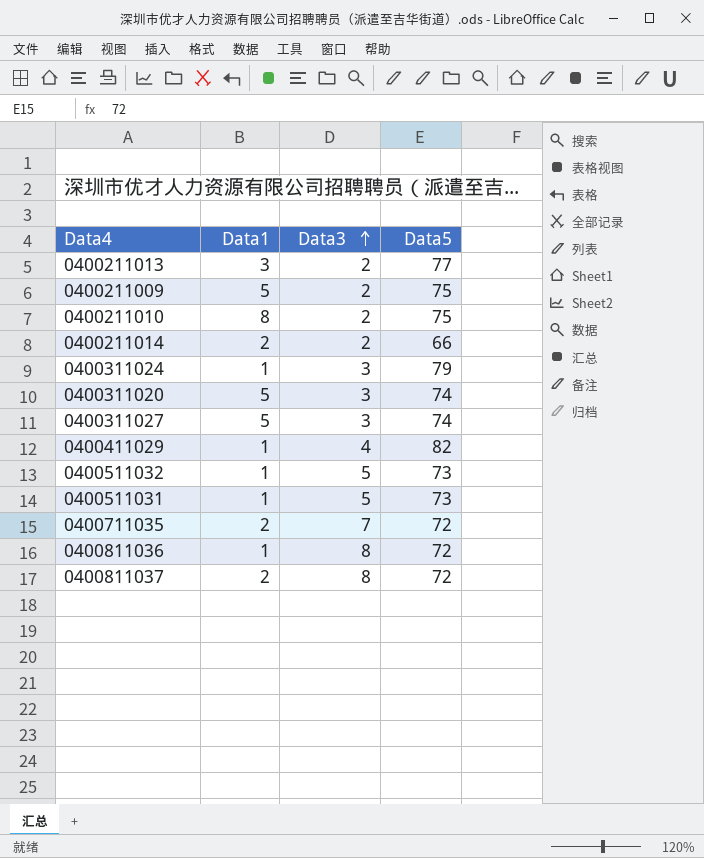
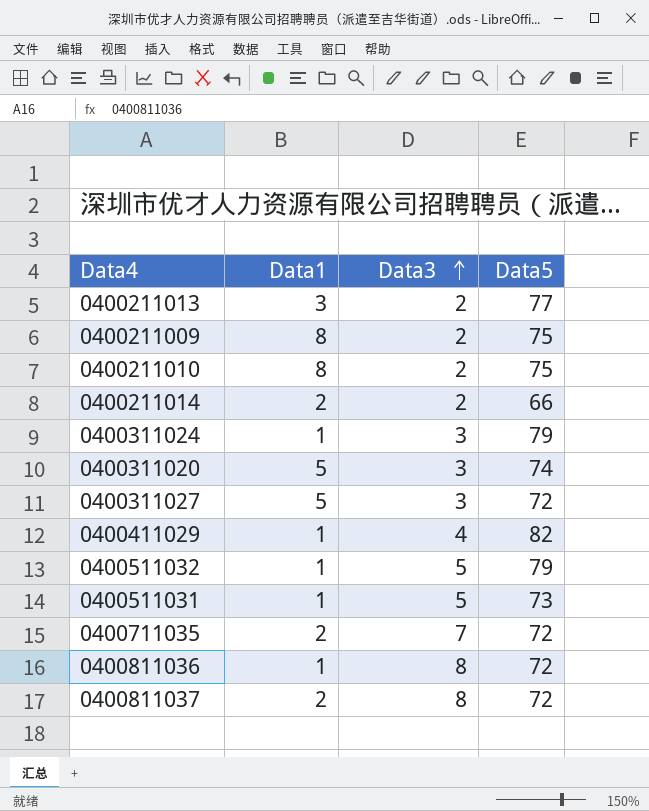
0400211009 | Data1: 5 -> 8
0400311027 | Data5: 74 -> 72
0400511032 | Data5: 73 -> 79

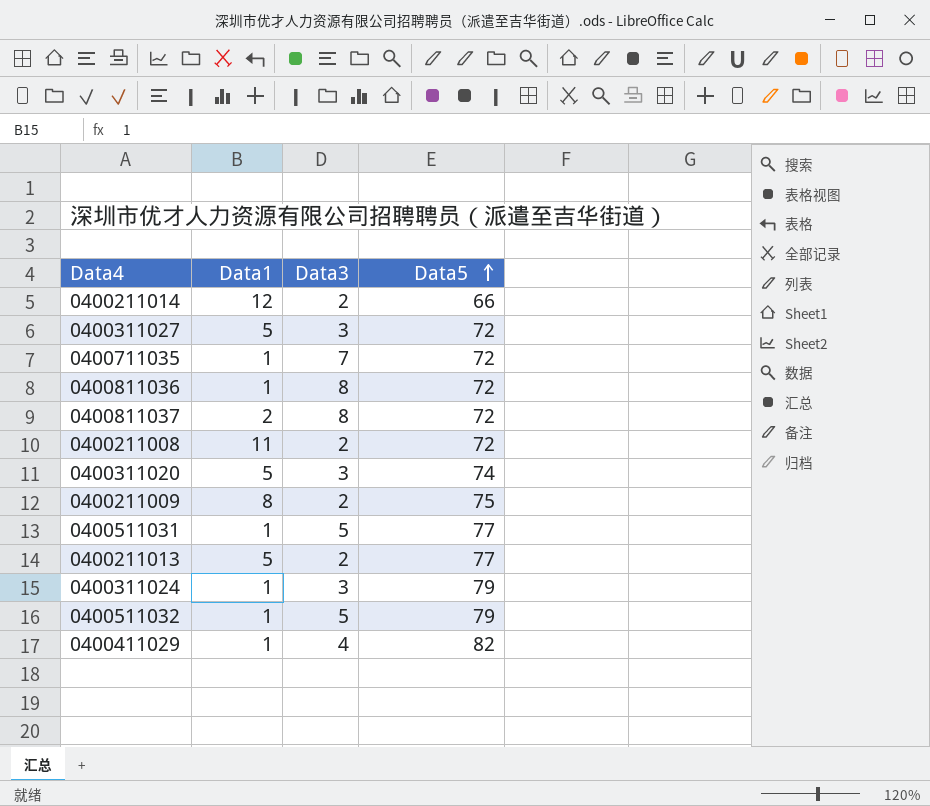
row order: Data3 ascending -> Data5 ascending
row 0400211010: 8 | 2 | 75 -> none
0400211014 | Data1: 2 -> 12
0400711035 | Data1: 2 -> 1
row 0400211008: none -> 11 | 2 | 72
0400511031 | Data5: 73 -> 77
0400211013 | Data1: 3 -> 5

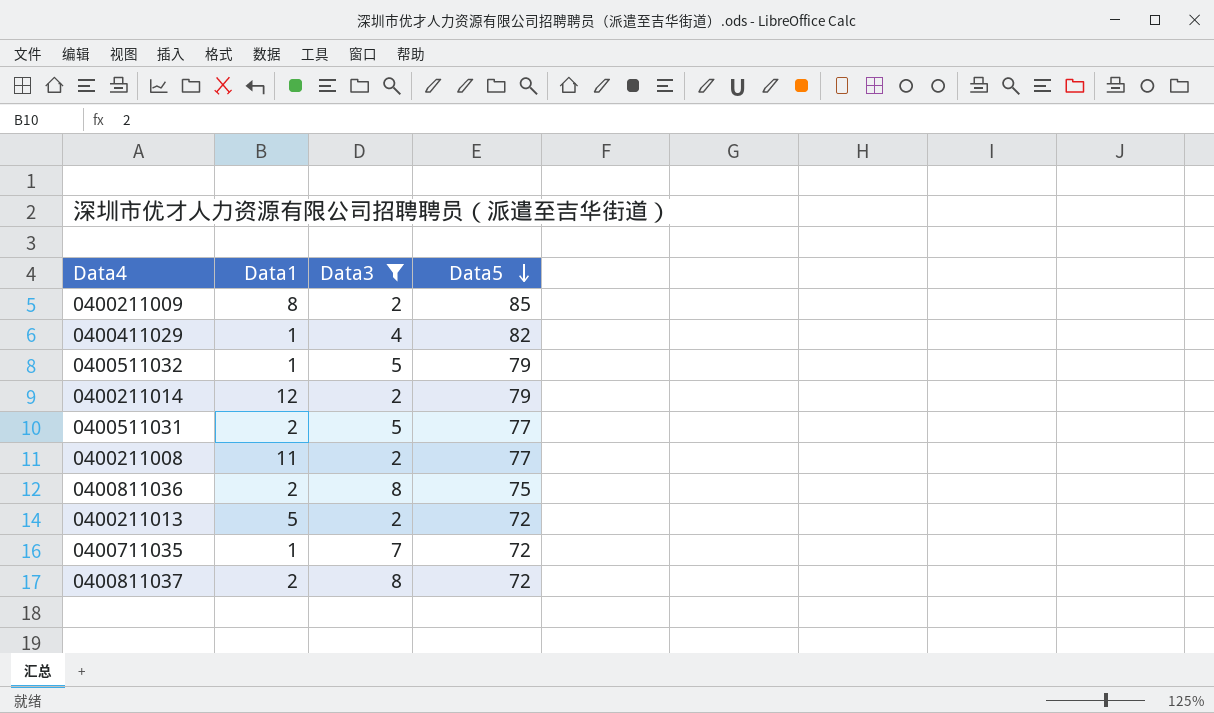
filter: none -> Data3 != 3
row order: Data5 ascending -> Data5 descending
0400211009 | Data5: 75 -> 85
0400211014 | Data5: 66 -> 79
0400511031 | Data1: 1 -> 2
0400211008 | Data5: 72 -> 77
0400811036 | Data1: 1 -> 2
0400811036 | Data5: 72 -> 75
0400211013 | Data5: 77 -> 72

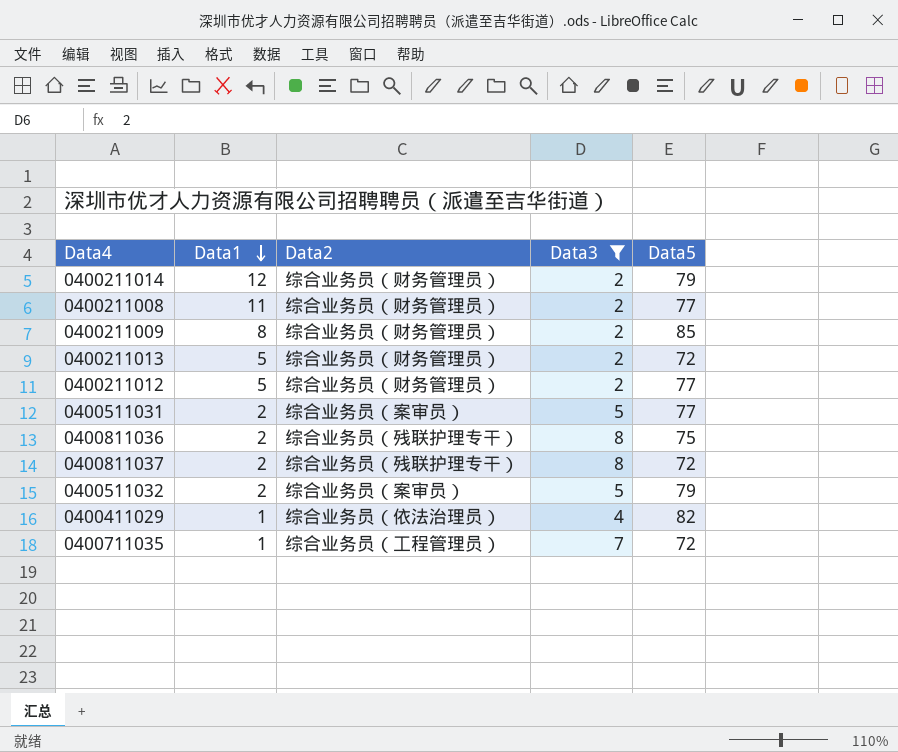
row order: Data5 descending -> Data1 descending
column Data2 | position: none -> 3
row 0400211012: none -> 5 | 综合业务员（财务管理员） | 2 | 77
0400511032 | Data1: 1 -> 2

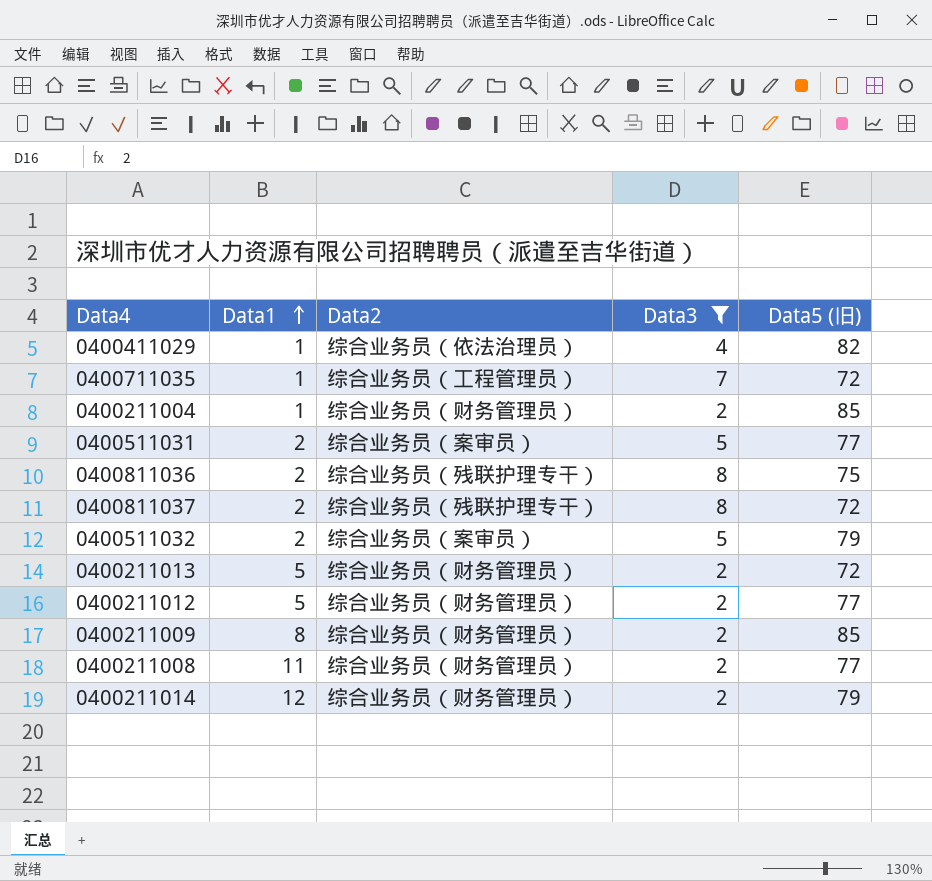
row order: Data1 descending -> Data1 ascending
column name: Data5 -> Data5 (旧)
row 0400211004: none -> 1 | 综合业务员（财务管理员） | 2 | 85

